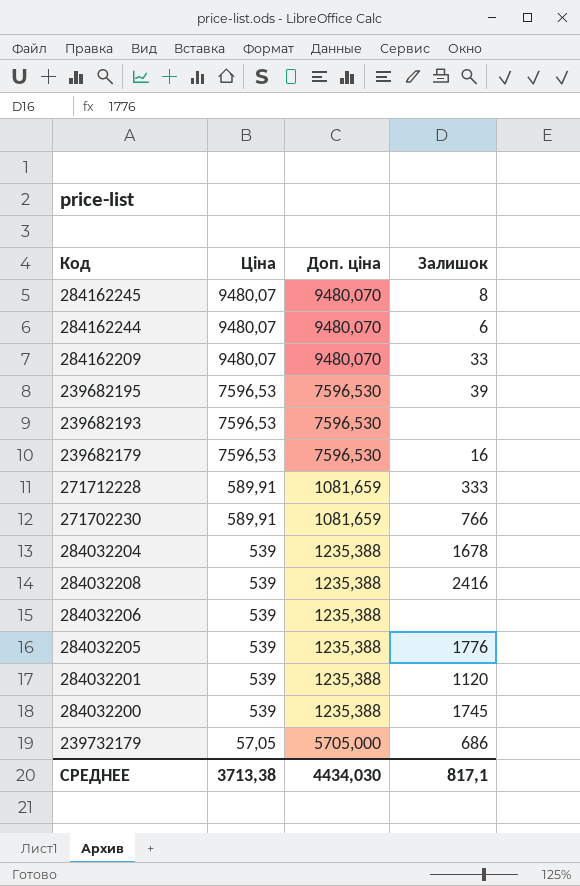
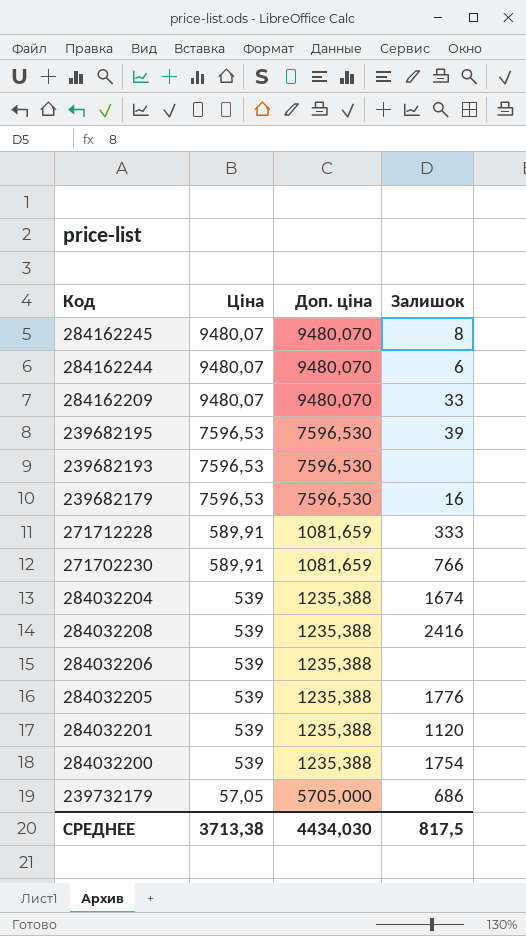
284032204 | Залишок: 1678 -> 1674
284032200 | Залишок: 1745 -> 1754
СРЕДНЕЕ | Залишок: 817,1 -> 817,5

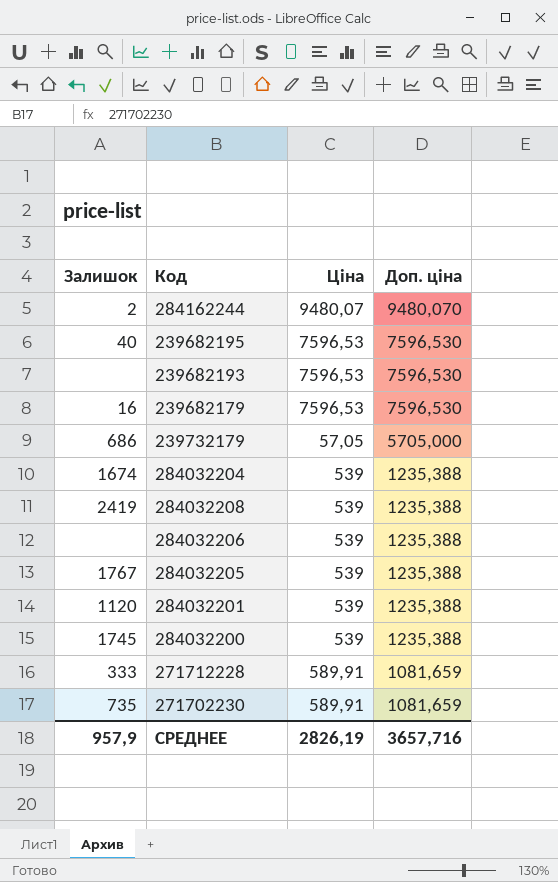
row order: Ціна descending -> Доп. ціна descending
column Залишок | position: 4 -> 1
row 284162245: 9480,07 | 9480,070 | 8 -> none
row 284162209: 9480,07 | 9480,070 | 33 -> none
284162244 | Залишок: 6 -> 2
239682195 | Залишок: 39 -> 40
284032208 | Залишок: 2416 -> 2419
284032205 | Залишок: 1776 -> 1767
284032200 | Залишок: 1754 -> 1745
271702230 | Залишок: 766 -> 735
СРЕДНЕЕ | Залишок: 817,5 -> 957,9
СРЕДНЕЕ | Ціна: 3713,38 -> 2826,19
СРЕДНЕЕ | Доп. ціна: 4434,030 -> 3657,716

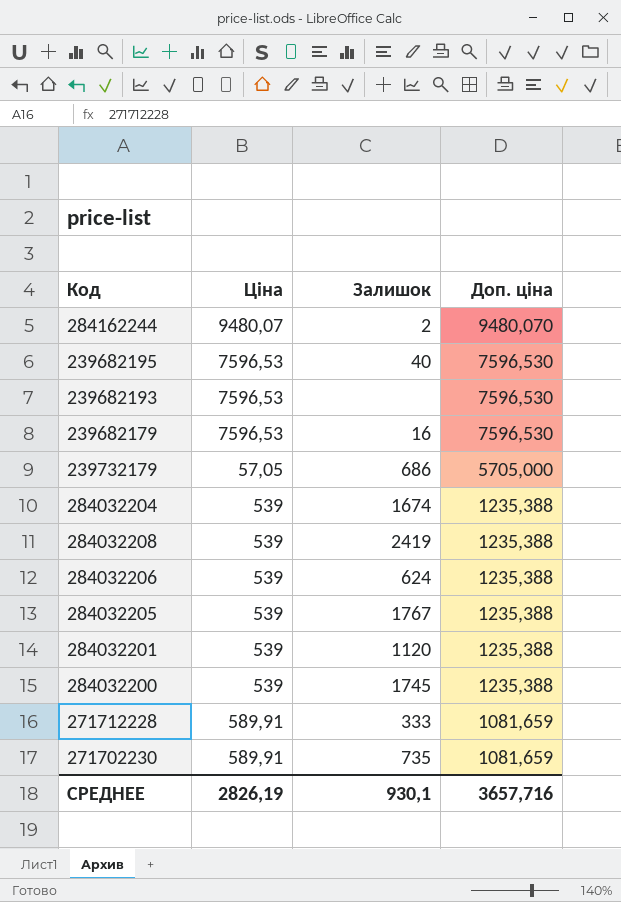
column Залишок | position: 1 -> 3
284032206 | Залишок: none -> 624
СРЕДНЕЕ | Залишок: 957,9 -> 930,1

